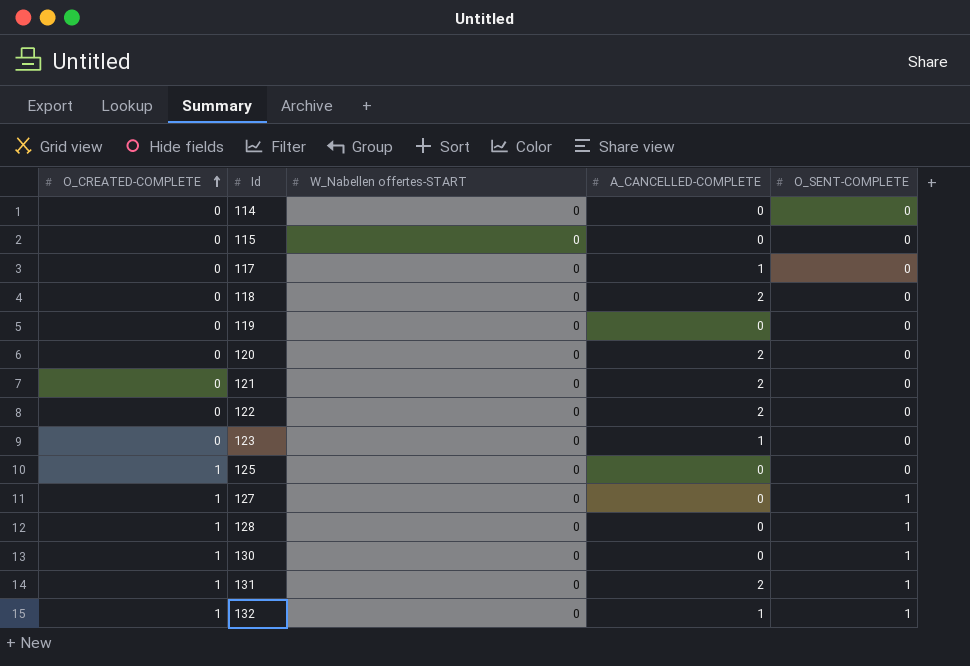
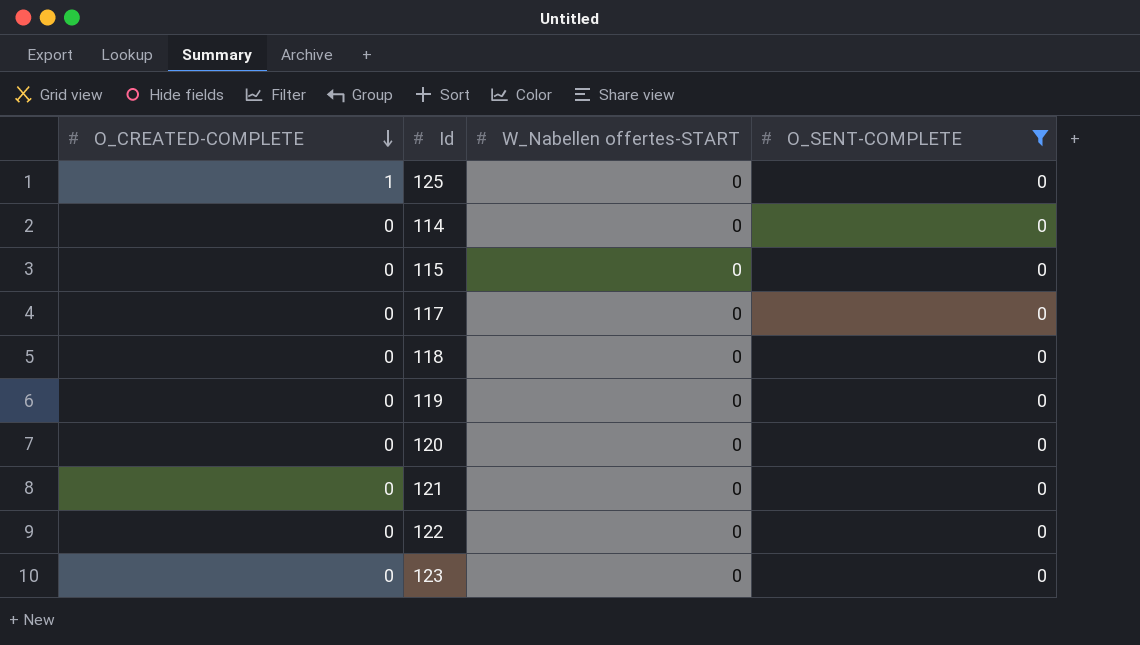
filter: none -> O_SENT-COMPLETE = 0
row order: O_CREATED-COMPLETE ascending -> O_CREATED-COMPLETE descending
column A_CANCELLED-COMPLETE | position: 4 -> none

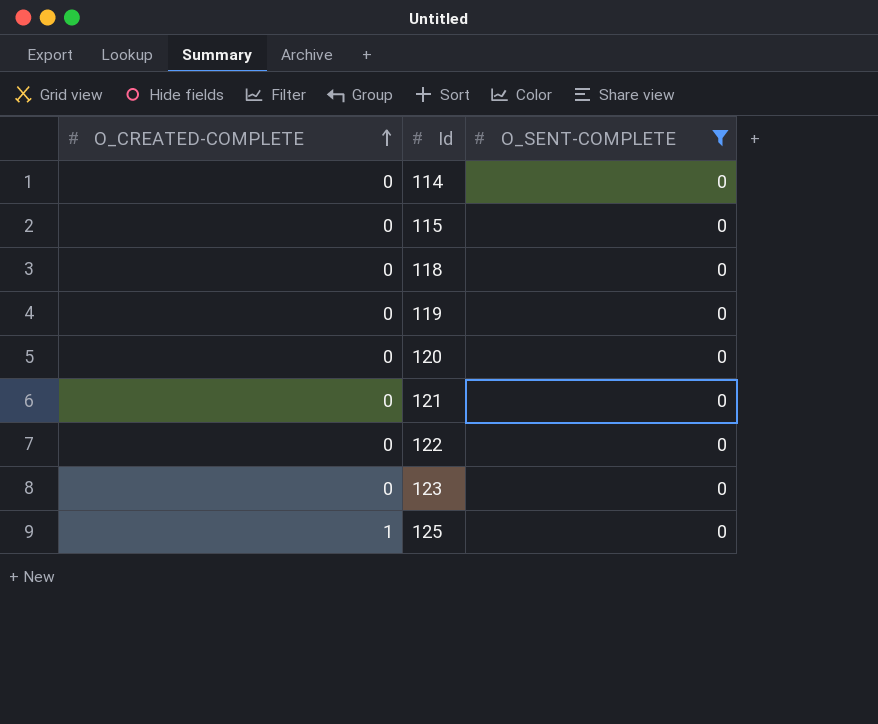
row order: O_CREATED-COMPLETE descending -> O_CREATED-COMPLETE ascending
column W_Nabellen offertes-START | position: 3 -> none
row 117: 0 | 0 | 0 -> none

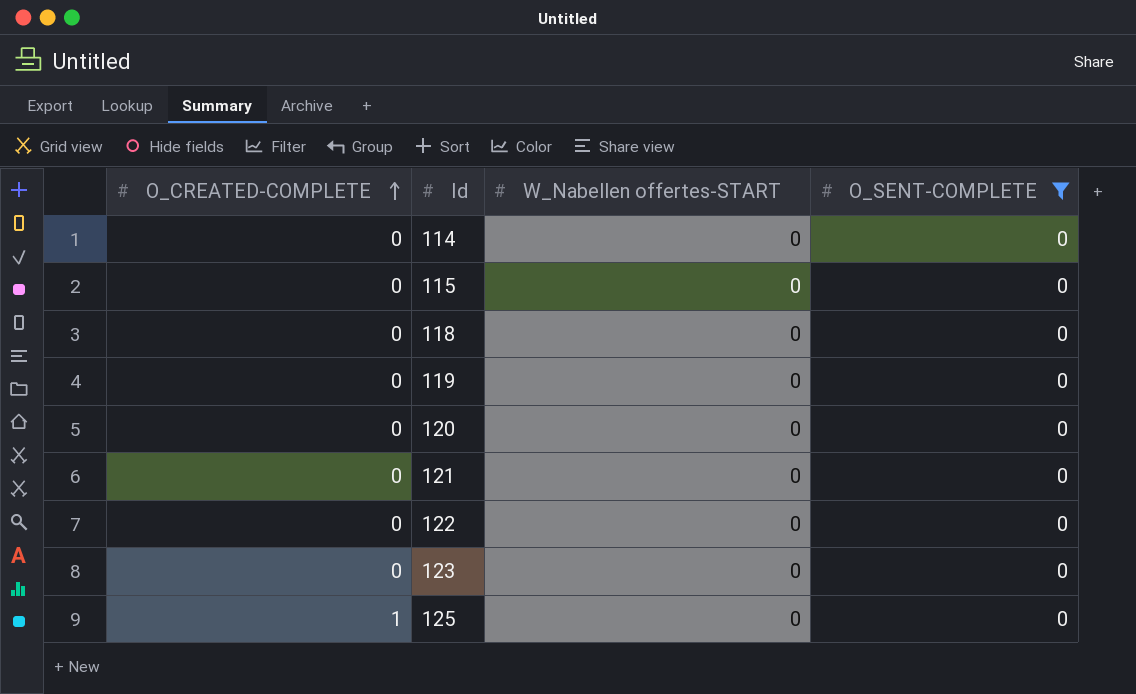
column W_Nabellen offertes-START | position: none -> 3

